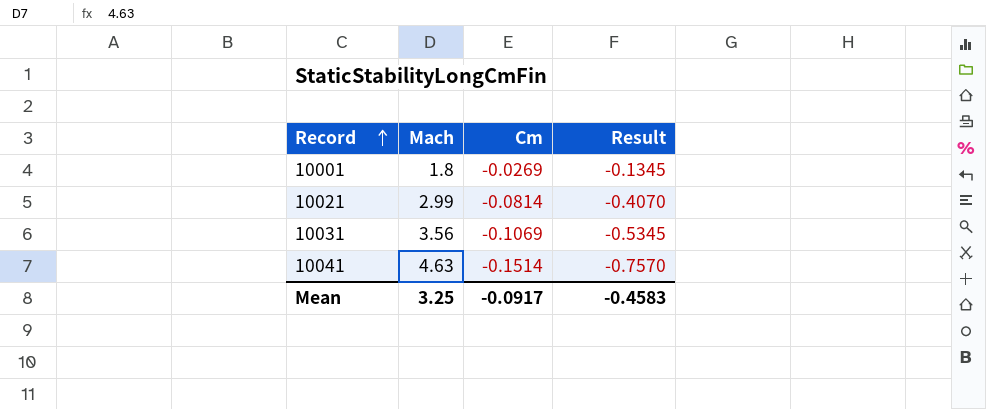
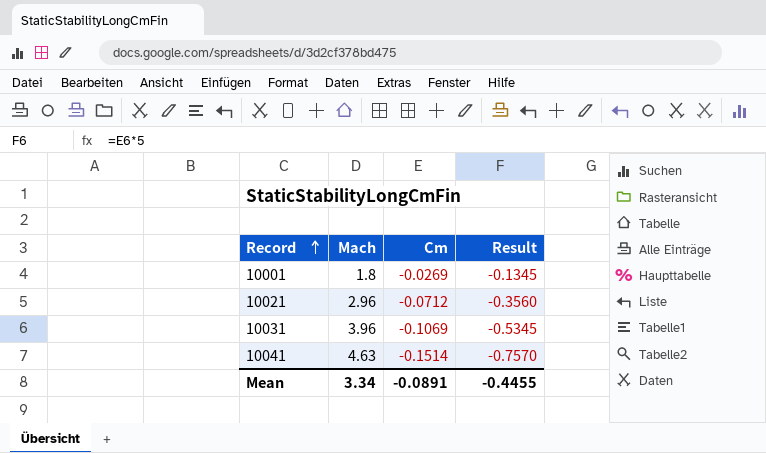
10021 | Mach: 2.99 -> 2.96
10021 | Cm: -0.0814 -> -0.0712
10021 | Result: -0.4070 -> -0.3560
10031 | Mach: 3.56 -> 3.96
Mean | Mach: 3.25 -> 3.34
Mean | Cm: -0.0917 -> -0.0891
Mean | Result: -0.4583 -> -0.4455

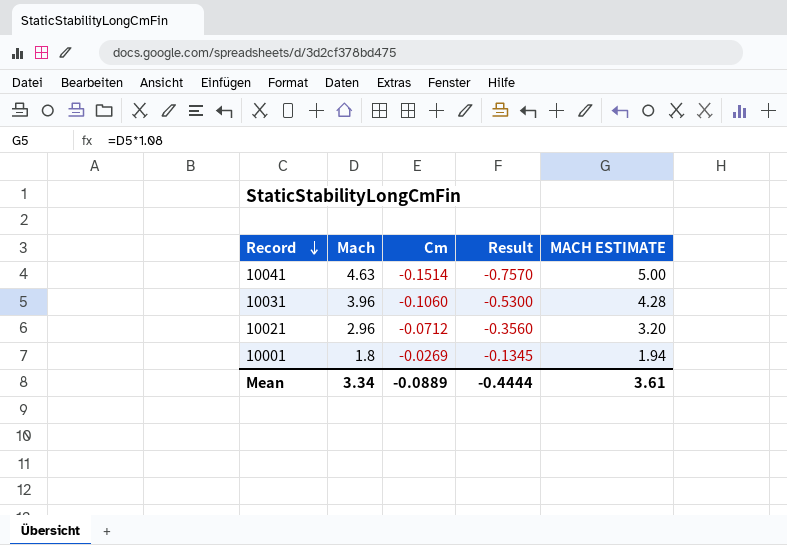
row order: Record ascending -> Record descending
column MACH ESTIMATE | formula: none -> [Mach] * 1.08
10031 | Cm: -0.1069 -> -0.1060
10031 | Result: -0.5345 -> -0.5300
Mean | Cm: -0.0891 -> -0.0889
Mean | Result: -0.4455 -> -0.4444

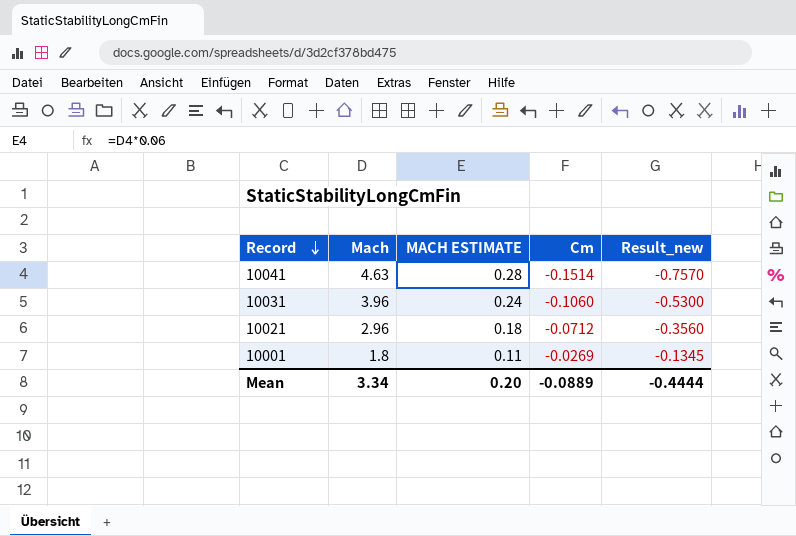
column MACH ESTIMATE | formula: [Mach] * 1.08 -> [Mach] * 0.06
column MACH ESTIMATE | position: 5 -> 3
column name: Result -> Result_new
Mean | MACH ESTIMATE: 3.61 -> 0.20

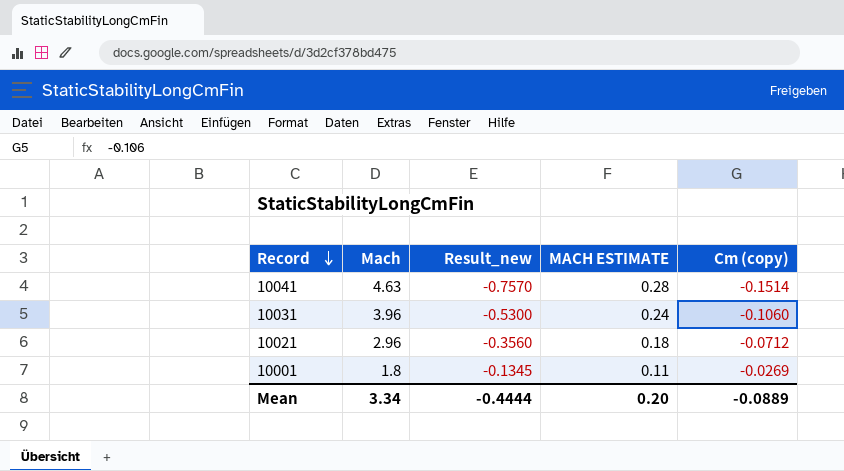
column Result_new | position: 5 -> 3
column name: Cm -> Cm (copy)

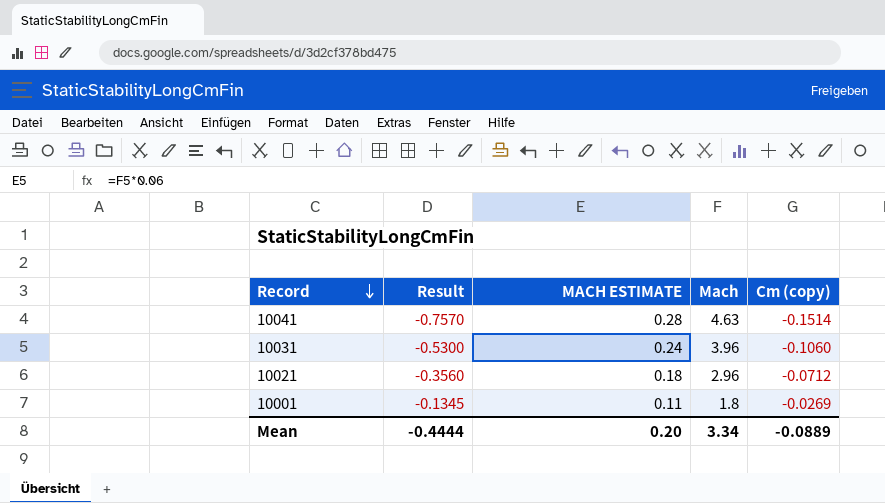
column name: Result_new -> Result
column Mach | position: 2 -> 4

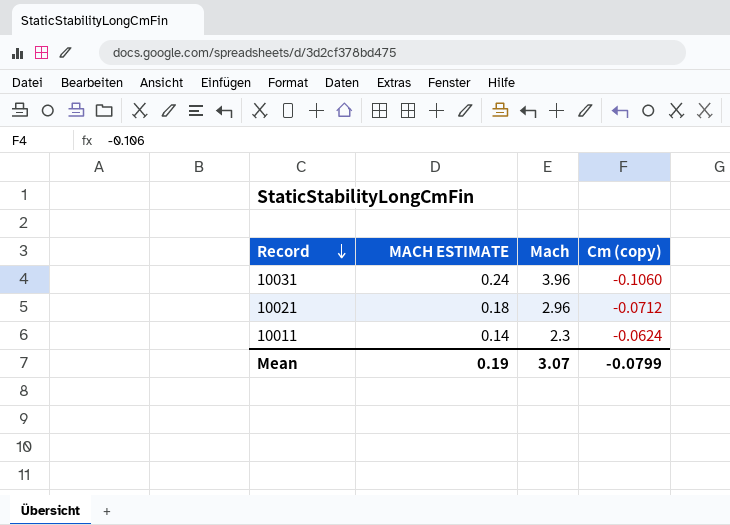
column Result | formula: [Cm (copy)] * 5 -> none
row 10041: -0.7570 | 0.28 | 4.63 | -0.1514 -> none
row 10001: -0.1345 | 0.11 | 1.8 | -0.0269 -> none
row 10011: none -> 0.14 | 2.3 | -0.0624
Mean | MACH ESTIMATE: 0.20 -> 0.19
Mean | Mach: 3.34 -> 3.07
Mean | Cm (copy): -0.0889 -> -0.0799

